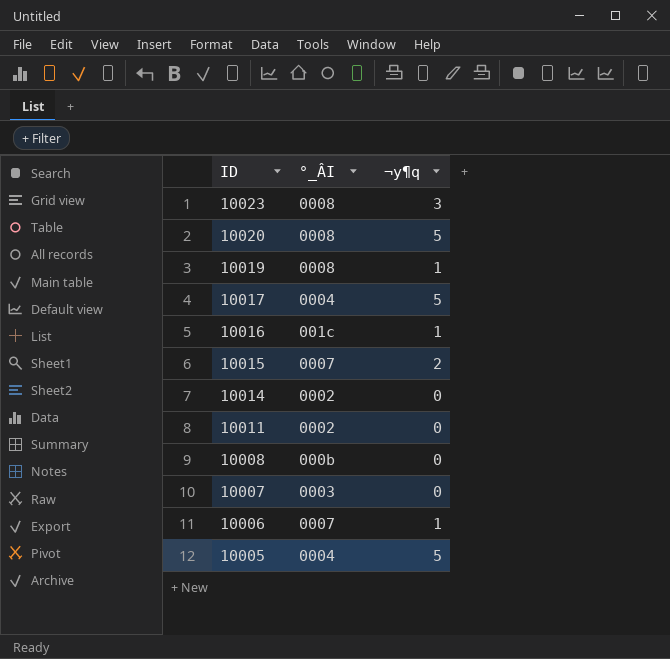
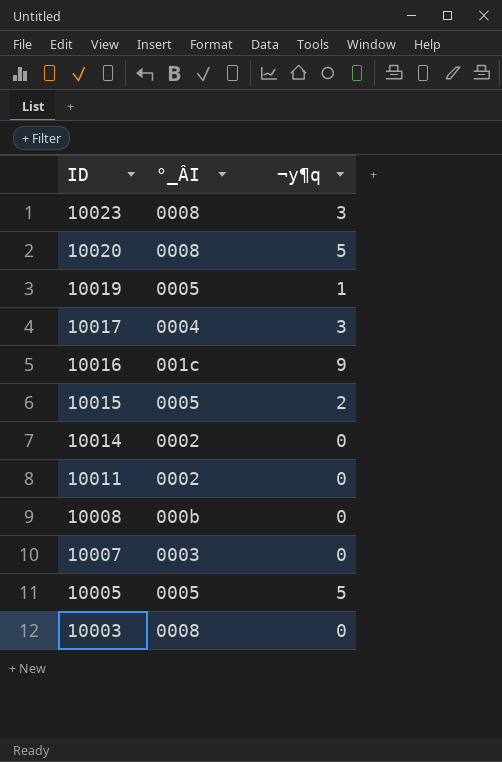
row 10006: 0007 | 1 -> none
10019 | °_ÂI: 0008 -> 0005
10017 | ¬y¶q: 5 -> 3
10016 | ¬y¶q: 1 -> 9
10015 | °_ÂI: 0007 -> 0005
10005 | °_ÂI: 0004 -> 0005
row 10003: none -> 0008 | 0

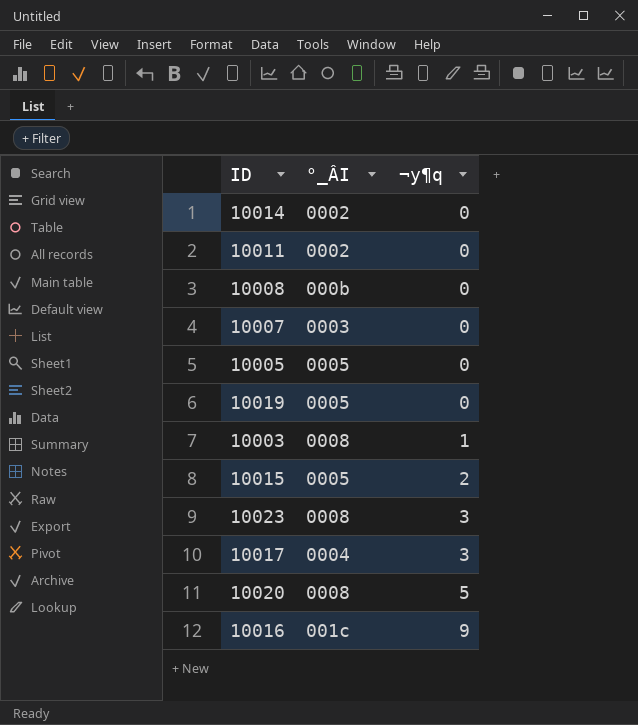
row order: ID descending -> ¬y¶q ascending
10005 | ¬y¶q: 5 -> 0
10019 | ¬y¶q: 1 -> 0
10003 | ¬y¶q: 0 -> 1

